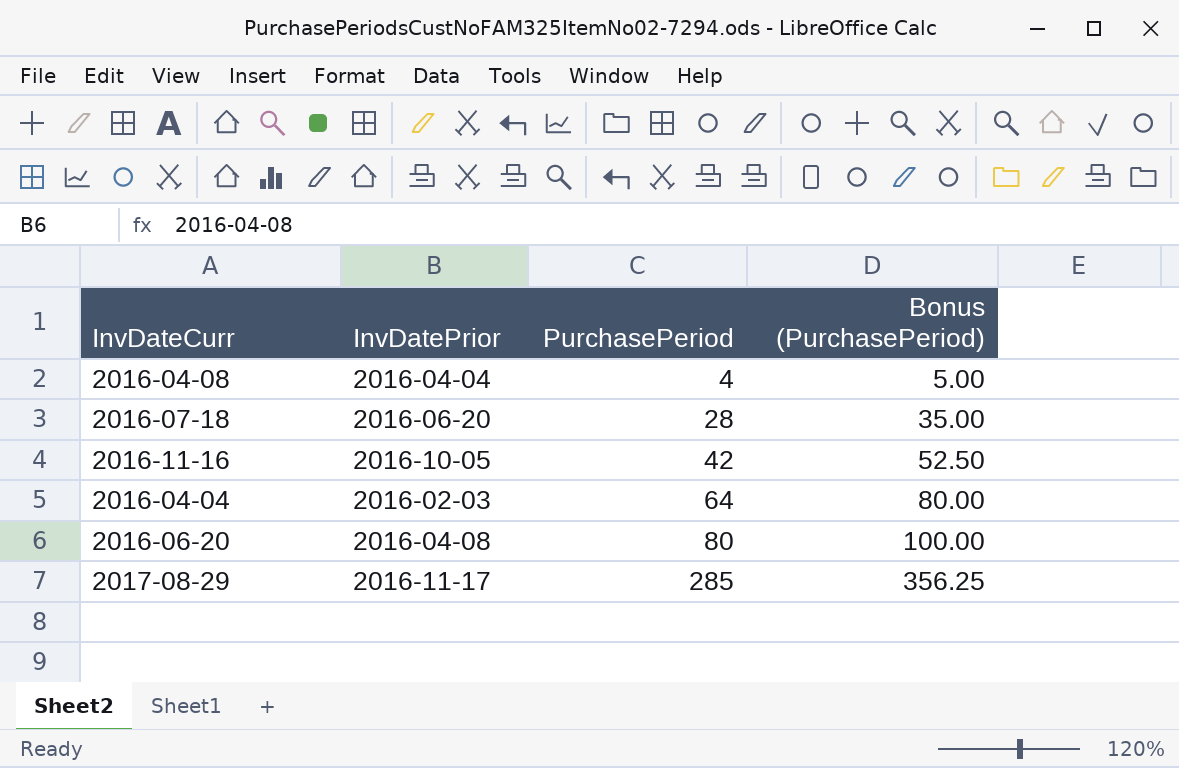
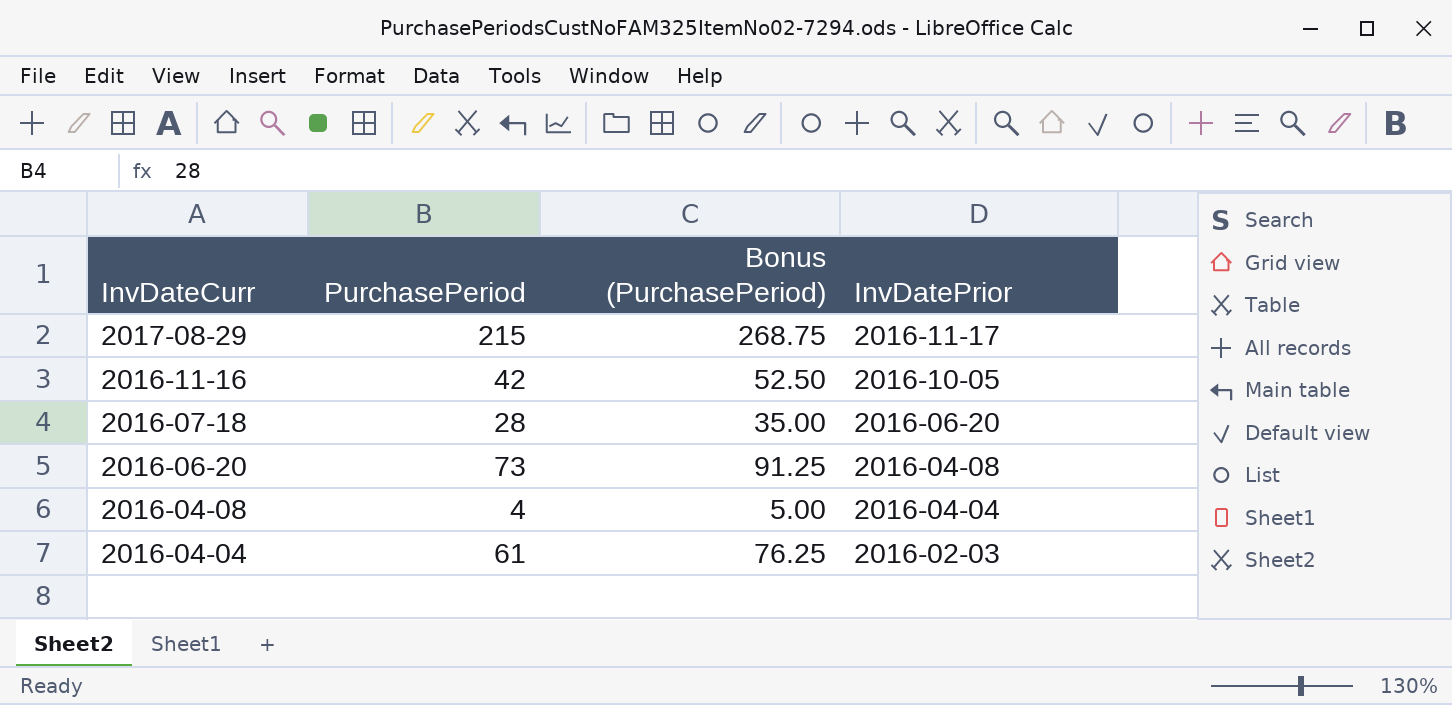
row order: PurchasePeriod ascending -> InvDateCurr descending
column InvDatePrior | position: 2 -> 4
2017-08-29 | PurchasePeriod: 285 -> 215
2017-08-29 | Bonus (PurchasePeriod): 356.25 -> 268.75
2016-06-20 | PurchasePeriod: 80 -> 73
2016-06-20 | Bonus (PurchasePeriod): 100.00 -> 91.25
2016-04-04 | PurchasePeriod: 64 -> 61
2016-04-04 | Bonus (PurchasePeriod): 80.00 -> 76.25

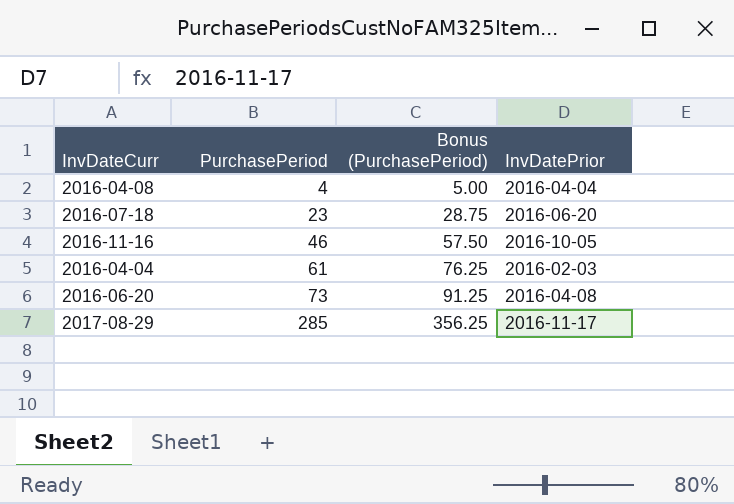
row order: InvDateCurr descending -> PurchasePeriod ascending
2016-07-18 | PurchasePeriod: 28 -> 23
2016-07-18 | Bonus (PurchasePeriod): 35.00 -> 28.75
2016-11-16 | PurchasePeriod: 42 -> 46
2016-11-16 | Bonus (PurchasePeriod): 52.50 -> 57.50
2017-08-29 | PurchasePeriod: 215 -> 285
2017-08-29 | Bonus (PurchasePeriod): 268.75 -> 356.25

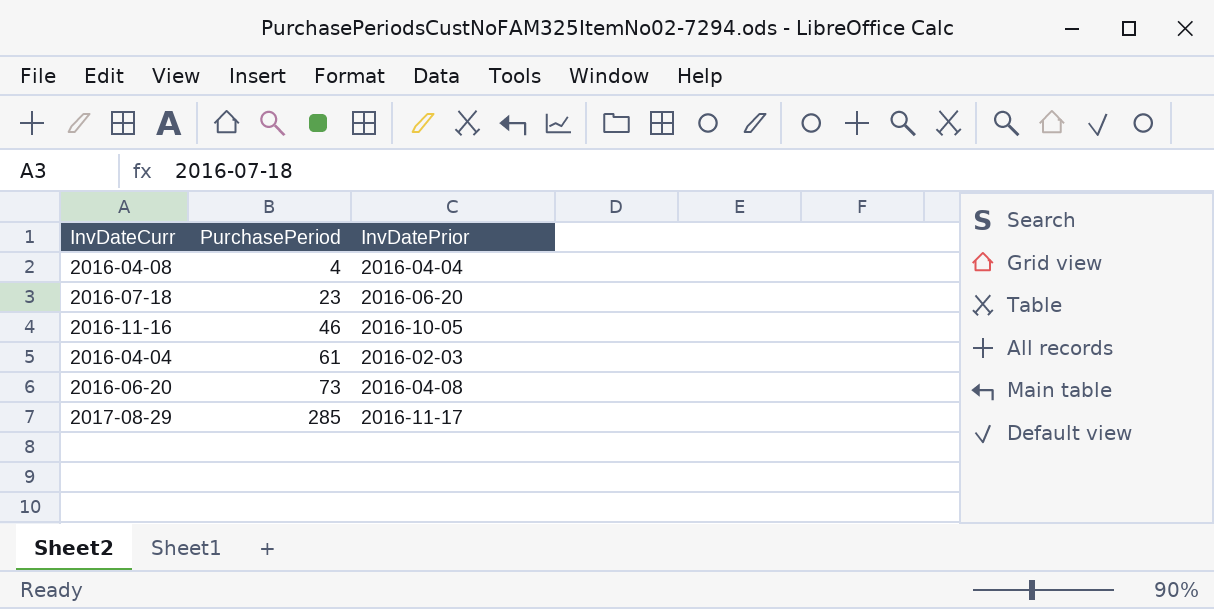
column Bonus (PurchasePeriod) | formula: [PurchasePeriod] * 1.25 -> none

